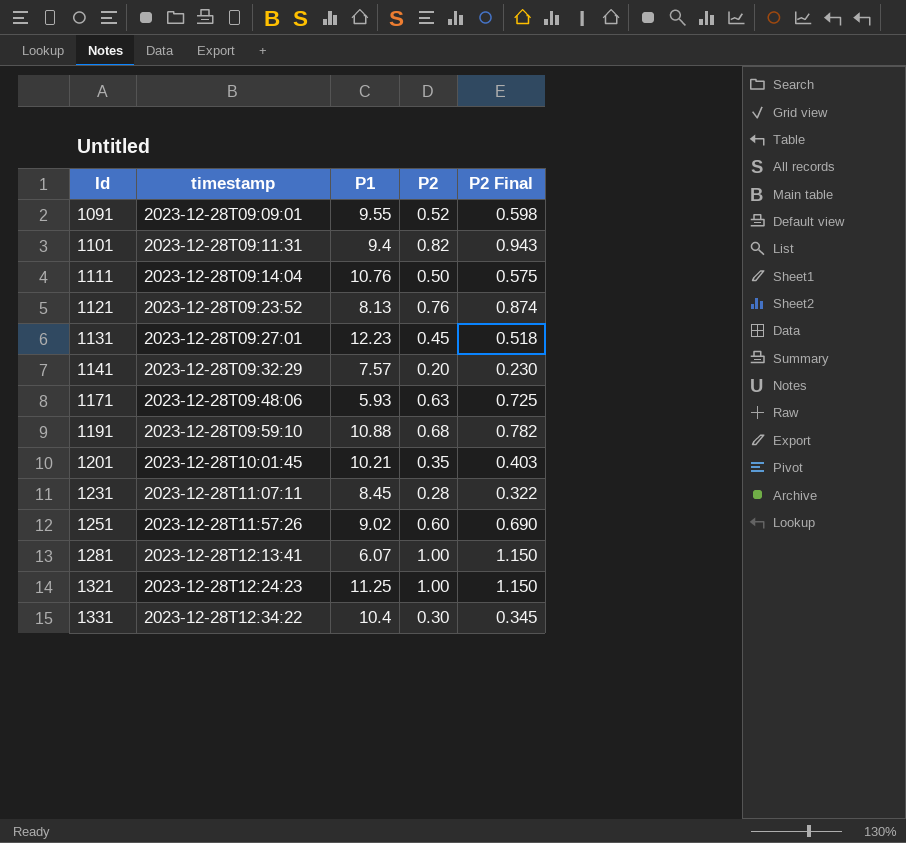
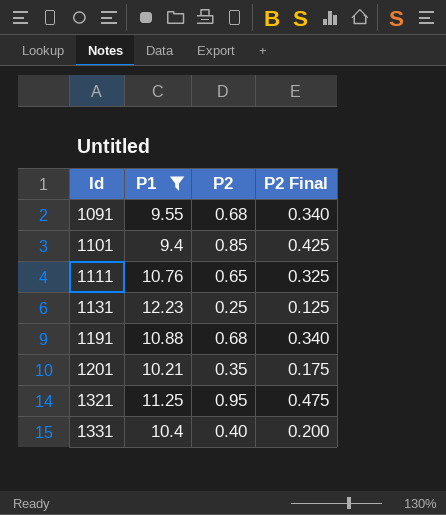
filter: none -> P1 >= 9.4
column timestamp | position: 2 -> none
column P2 Final | formula: [P2] * 1.15 -> [P2] * 0.5
1091 | P2: 0.52 -> 0.68
1101 | P2: 0.82 -> 0.85
1111 | P2: 0.50 -> 0.65
1131 | P2: 0.45 -> 0.25
1321 | P2: 1.00 -> 0.95
1331 | P2: 0.30 -> 0.40

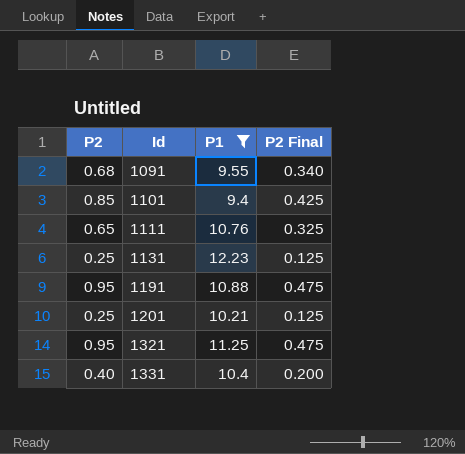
column P2 | position: 3 -> 1
1191 | P2: 0.68 -> 0.95
1191 | P2 Final: 0.340 -> 0.475
1201 | P2: 0.35 -> 0.25
1201 | P2 Final: 0.175 -> 0.125

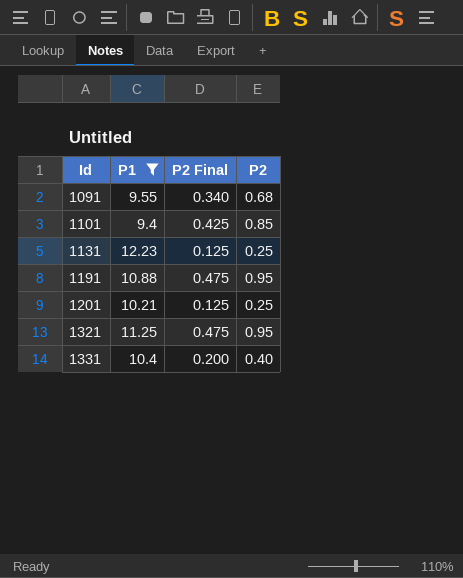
column P2 | position: 1 -> 4
row 1111: 0.65 | 10.76 | 0.325 -> none

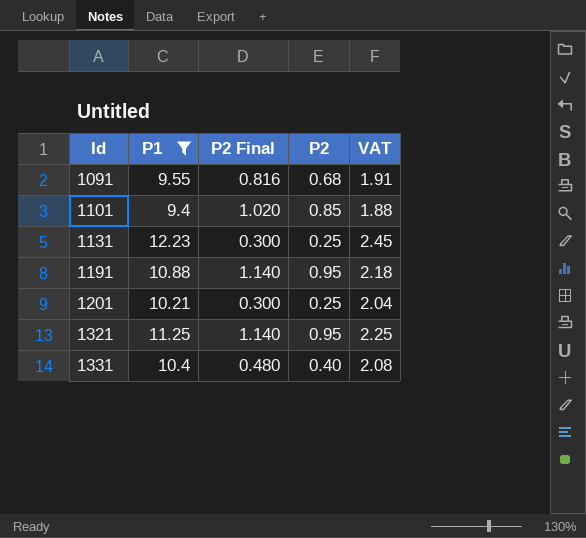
column P2 Final | formula: [P2] * 0.5 -> [P2] * 1.2
column VAT | formula: none -> [P1] * 0.2

